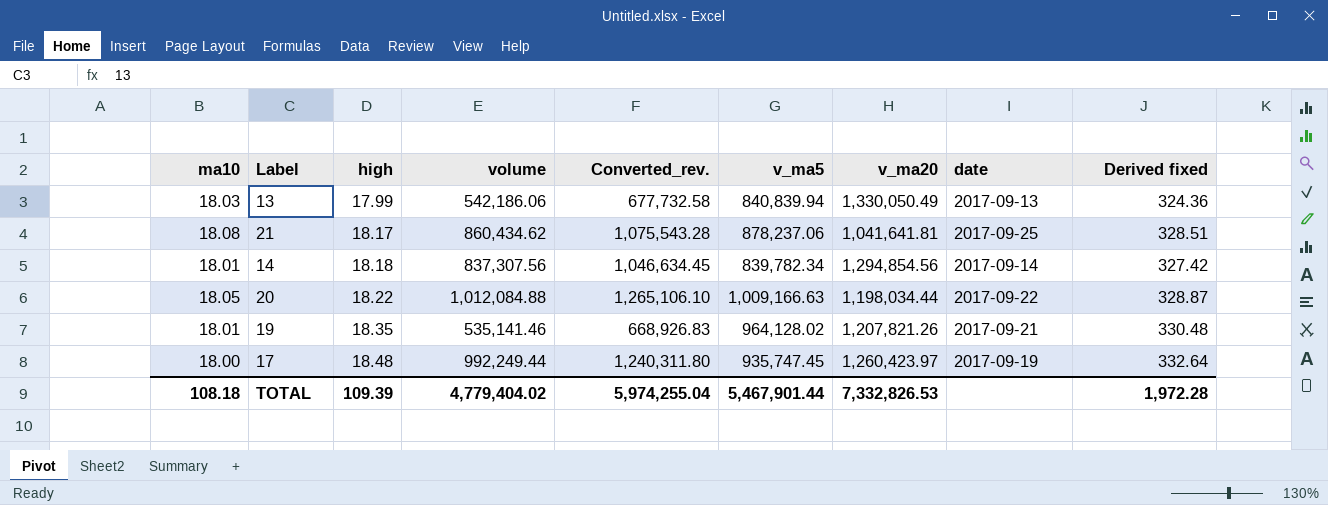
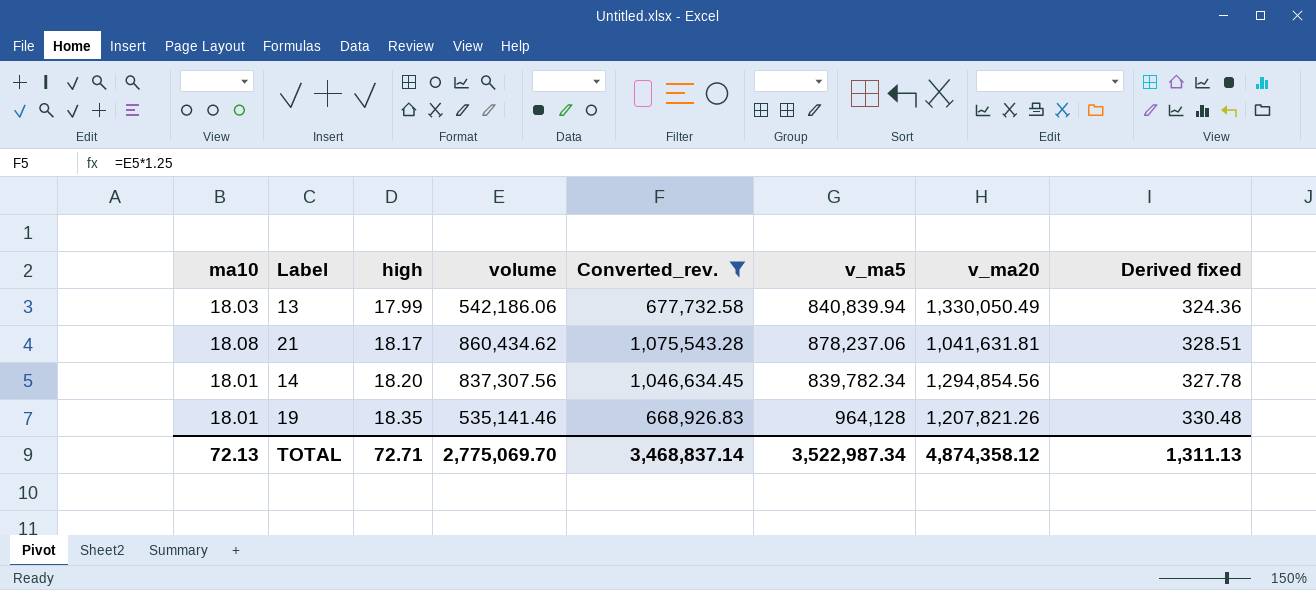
filter: none -> Converted_rev. <= 1,075,543.28
column date | position: 8 -> none
21 | v_ma20: 1,041,641.81 -> 1,041,631.81
14 | high: 18.18 -> 18.20
14 | Derived fixed: 327.42 -> 327.78
19 | v_ma5: 964,128.02 -> 964,128
TOTAL | ma10: 108.18 -> 72.13
TOTAL | high: 109.39 -> 72.71
TOTAL | volume: 4,779,404.02 -> 2,775,069.70
TOTAL | Converted_rev.: 5,974,255.04 -> 3,468,837.14
TOTAL | v_ma5: 5,467,901.44 -> 3,522,987.34
TOTAL | v_ma20: 7,332,826.53 -> 4,874,358.12
TOTAL | Derived fixed: 1,972.28 -> 1,311.13

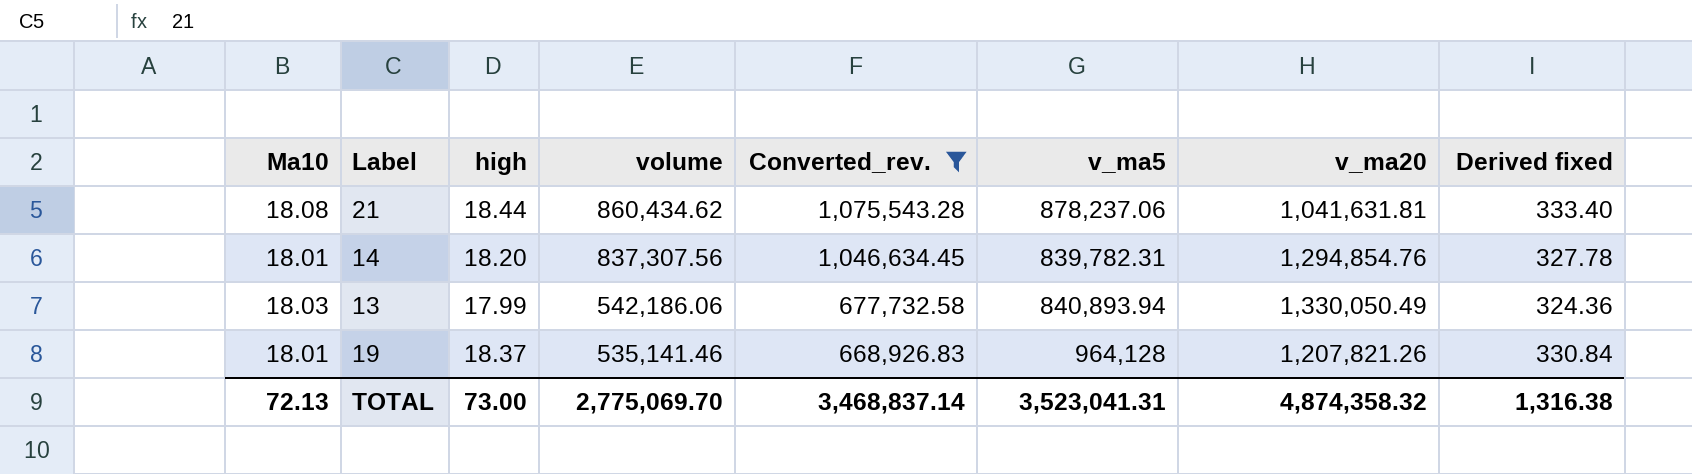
row order: high ascending -> volume descending
column name: ma10 -> Ma10
21 | high: 18.17 -> 18.44
21 | Derived fixed: 328.51 -> 333.40
14 | v_ma5: 839,782.34 -> 839,782.31
14 | v_ma20: 1,294,854.56 -> 1,294,854.76
13 | v_ma5: 840,839.94 -> 840,893.94
19 | high: 18.35 -> 18.37
19 | Derived fixed: 330.48 -> 330.84
TOTAL | high: 72.71 -> 73.00
TOTAL | v_ma5: 3,522,987.34 -> 3,523,041.31
TOTAL | v_ma20: 4,874,358.12 -> 4,874,358.32
TOTAL | Derived fixed: 1,311.13 -> 1,316.38

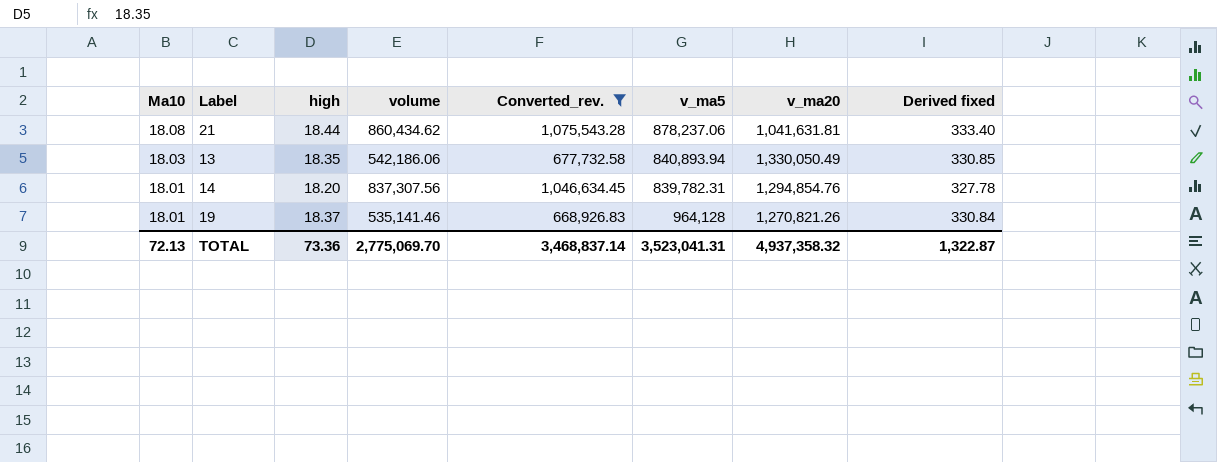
row order: volume descending -> Ma10 descending
13 | high: 17.99 -> 18.35
13 | Derived fixed: 324.36 -> 330.85
19 | v_ma20: 1,207,821.26 -> 1,270,821.26
TOTAL | high: 73.00 -> 73.36
TOTAL | v_ma20: 4,874,358.32 -> 4,937,358.32
TOTAL | Derived fixed: 1,316.38 -> 1,322.87

